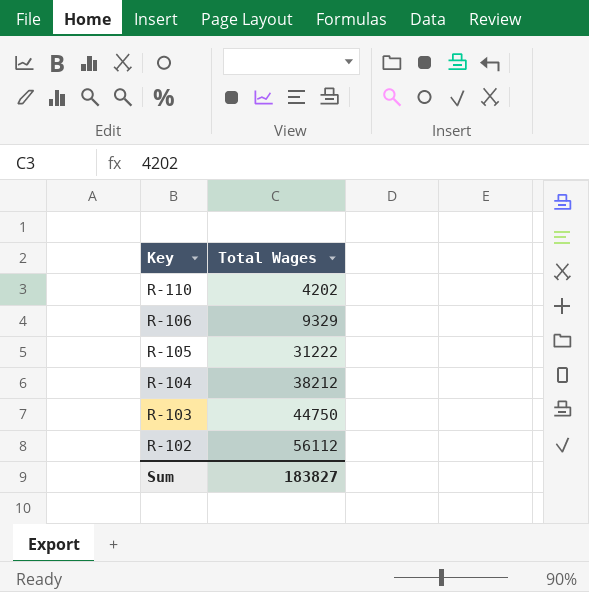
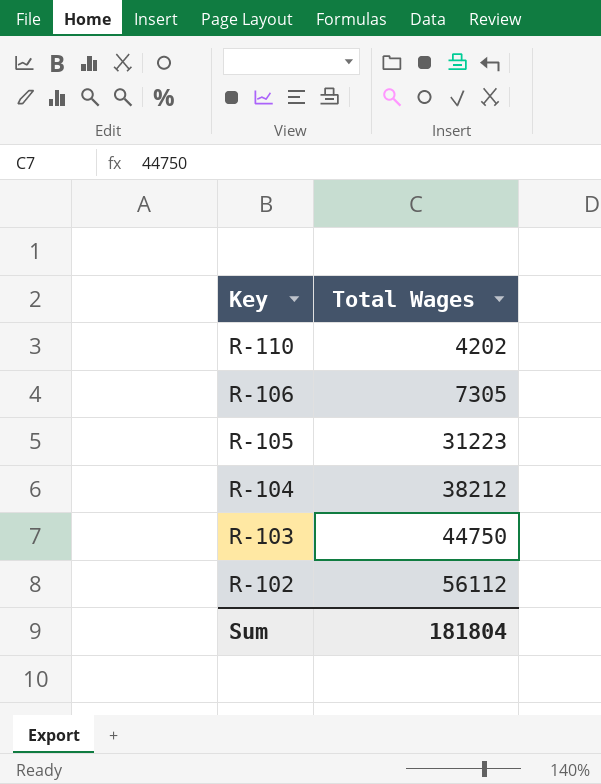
R-106 | Total Wages: 9329 -> 7305
R-105 | Total Wages: 31222 -> 31223
Sum | Total Wages: 183827 -> 181804

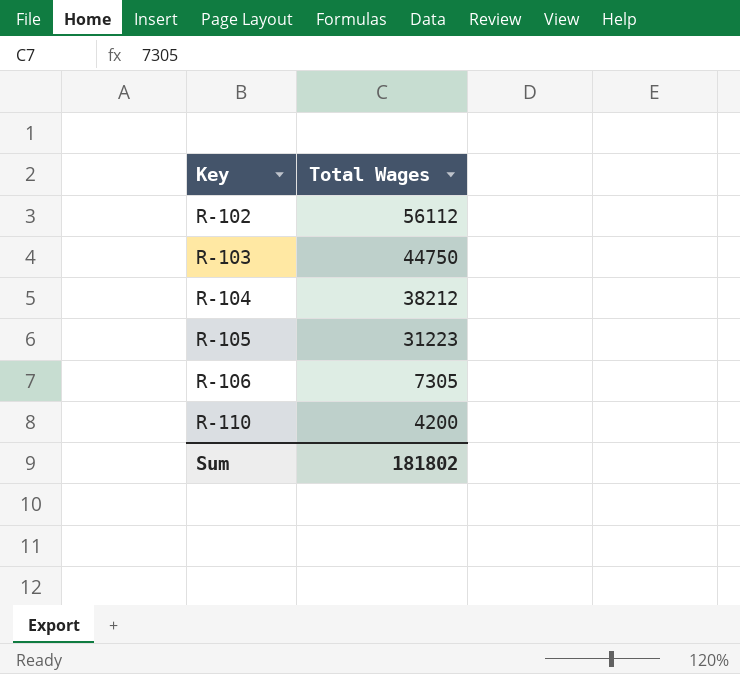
row order: Key descending -> Key ascending
R-110 | Total Wages: 4202 -> 4200
Sum | Total Wages: 181804 -> 181802

